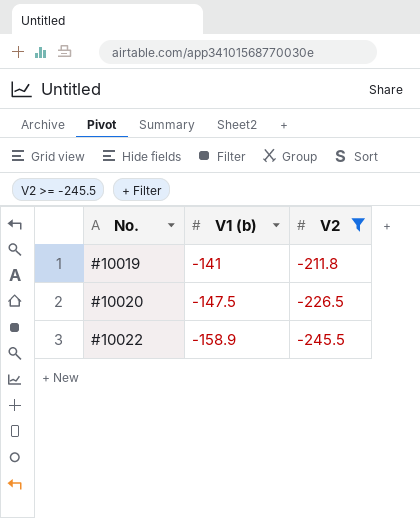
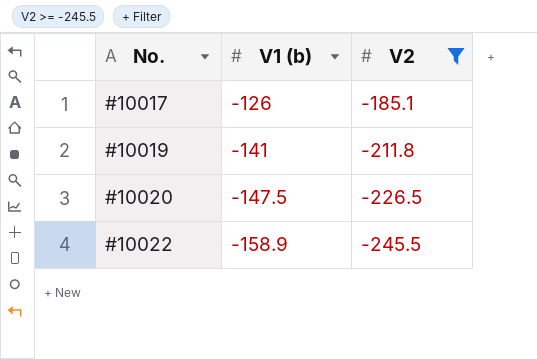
row #10017: none -> -126 | -185.1

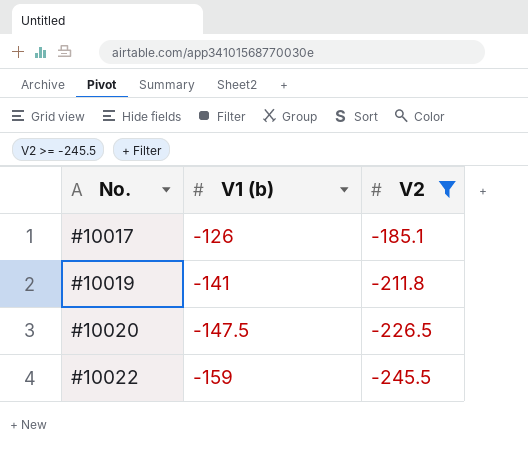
#10022 | V1 (b): -158.9 -> -159

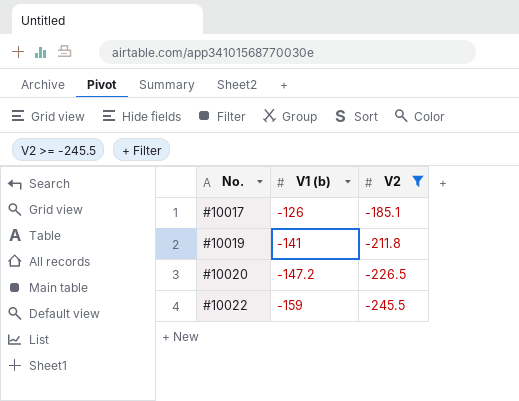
#10020 | V1 (b): -147.5 -> -147.2

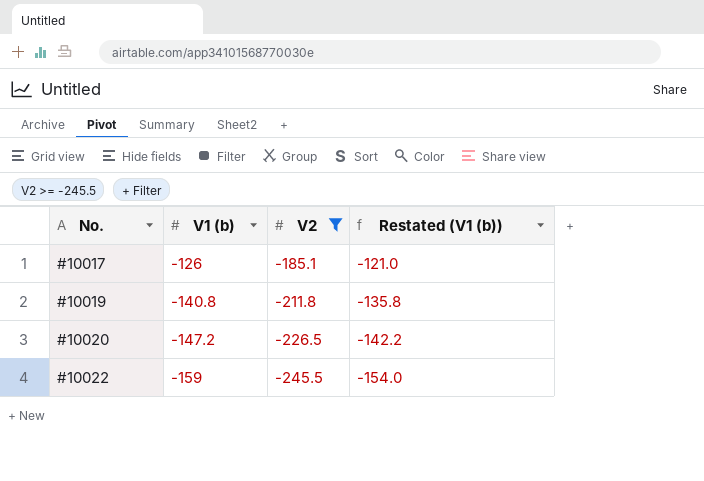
column Restated (V1 (b)) | formula: none -> [V1 (b)] + 5
#10019 | V1 (b): -141 -> -140.8

